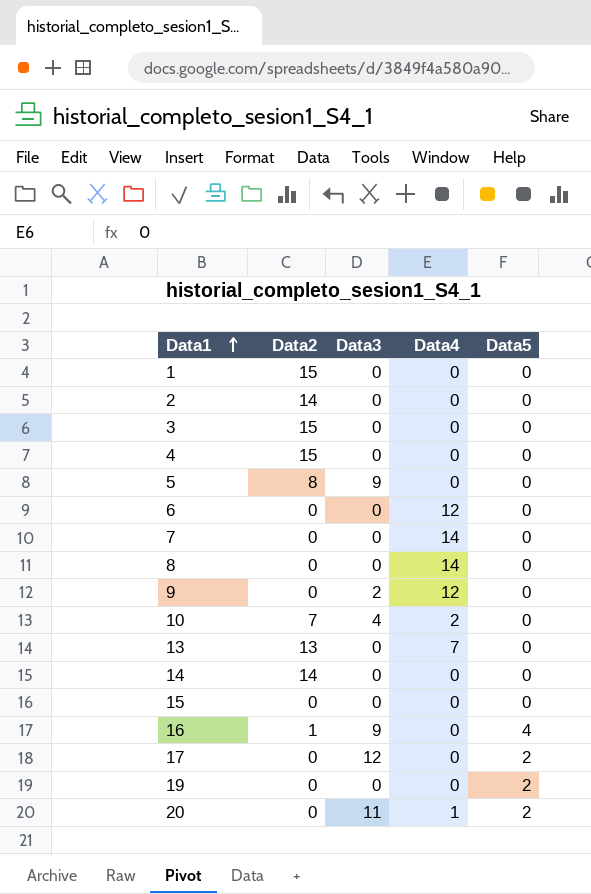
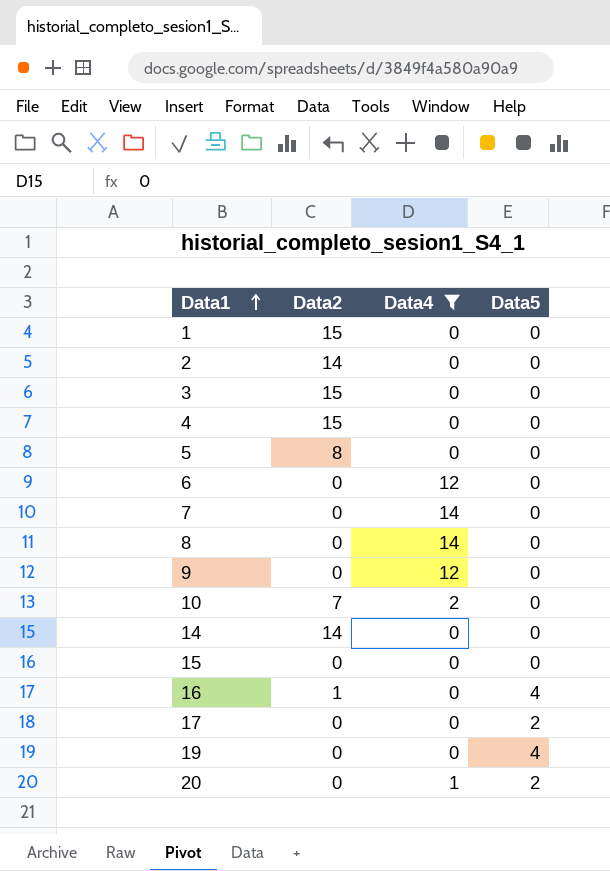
filter: none -> Data4 != 7
column Data3 | position: 3 -> none
19 | Data5: 2 -> 4

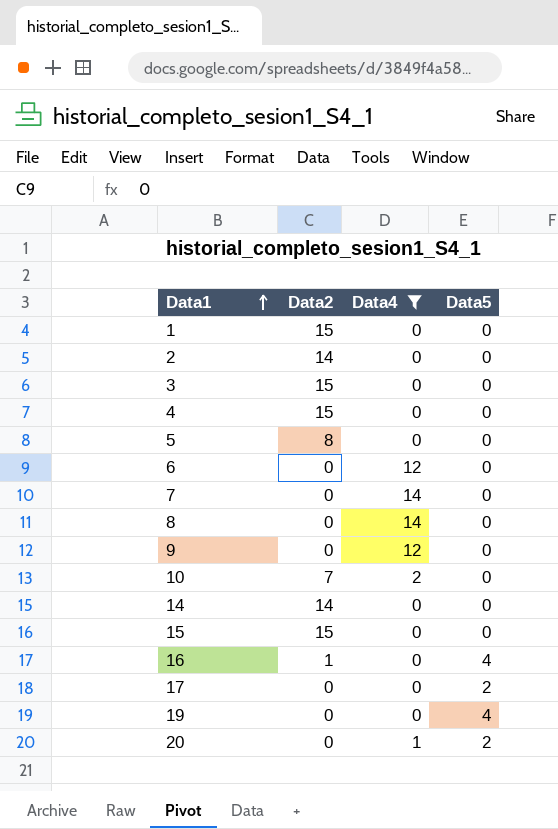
15 | Data2: 0 -> 15

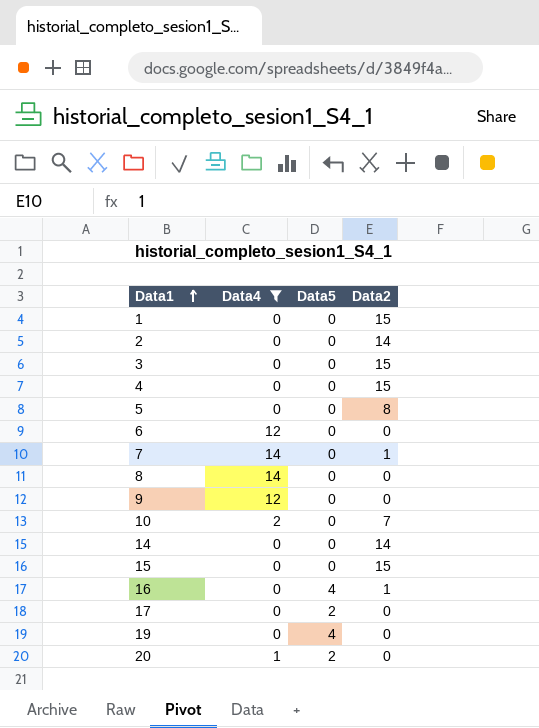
column Data2 | position: 2 -> 4
7 | Data2: 0 -> 1

